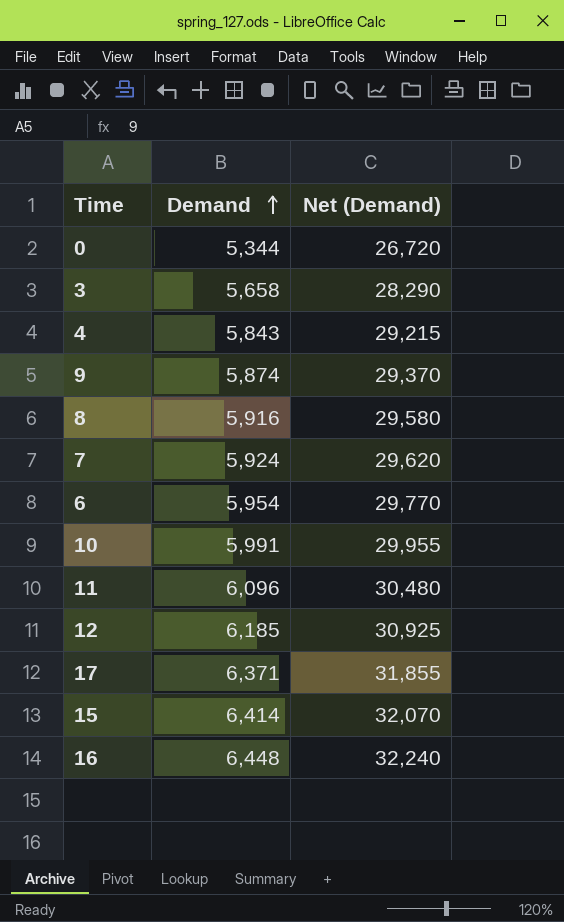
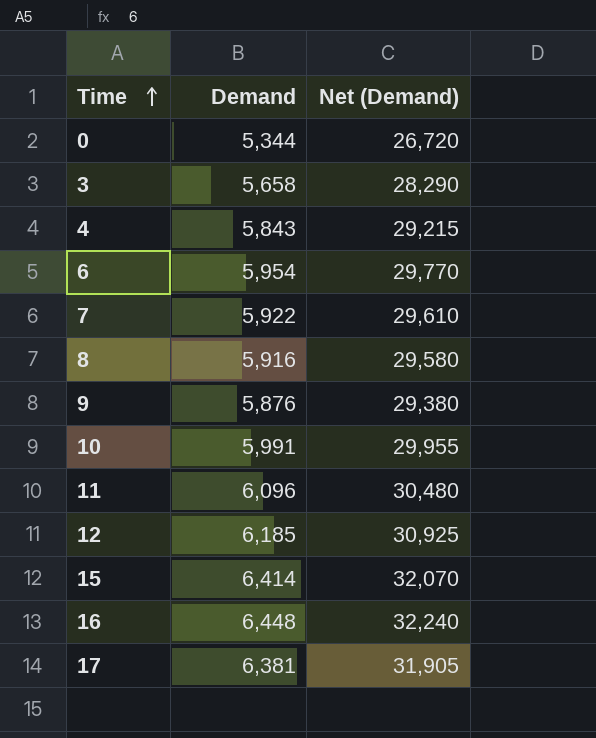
row order: Demand ascending -> Time ascending
7 | Demand: 5,924 -> 5,922
7 | Net (Demand): 29,620 -> 29,610
9 | Demand: 5,874 -> 5,876
9 | Net (Demand): 29,370 -> 29,380
17 | Demand: 6,371 -> 6,381
17 | Net (Demand): 31,855 -> 31,905

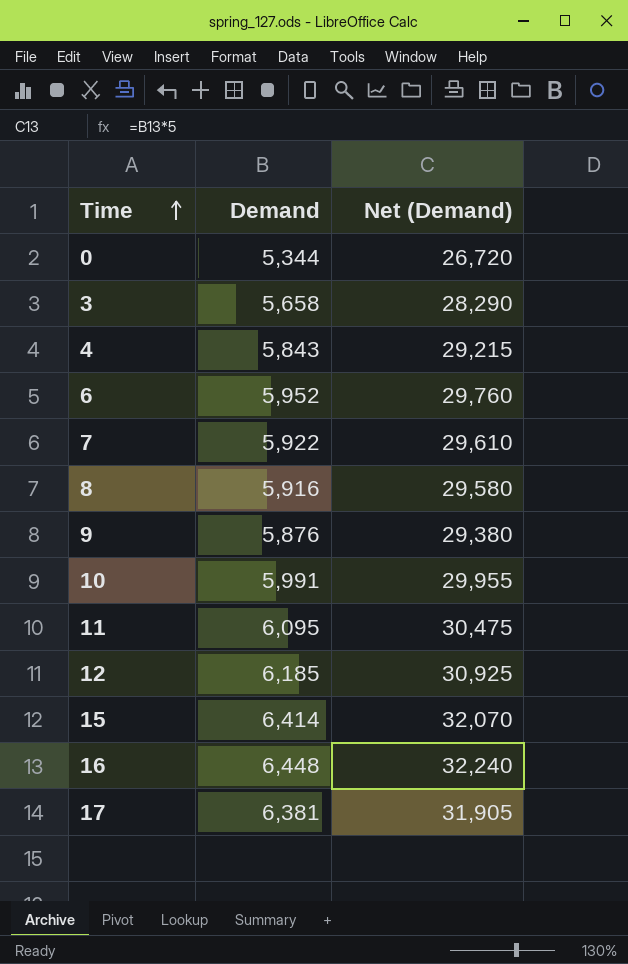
6 | Demand: 5,954 -> 5,952
6 | Net (Demand): 29,770 -> 29,760
11 | Demand: 6,096 -> 6,095
11 | Net (Demand): 30,480 -> 30,475

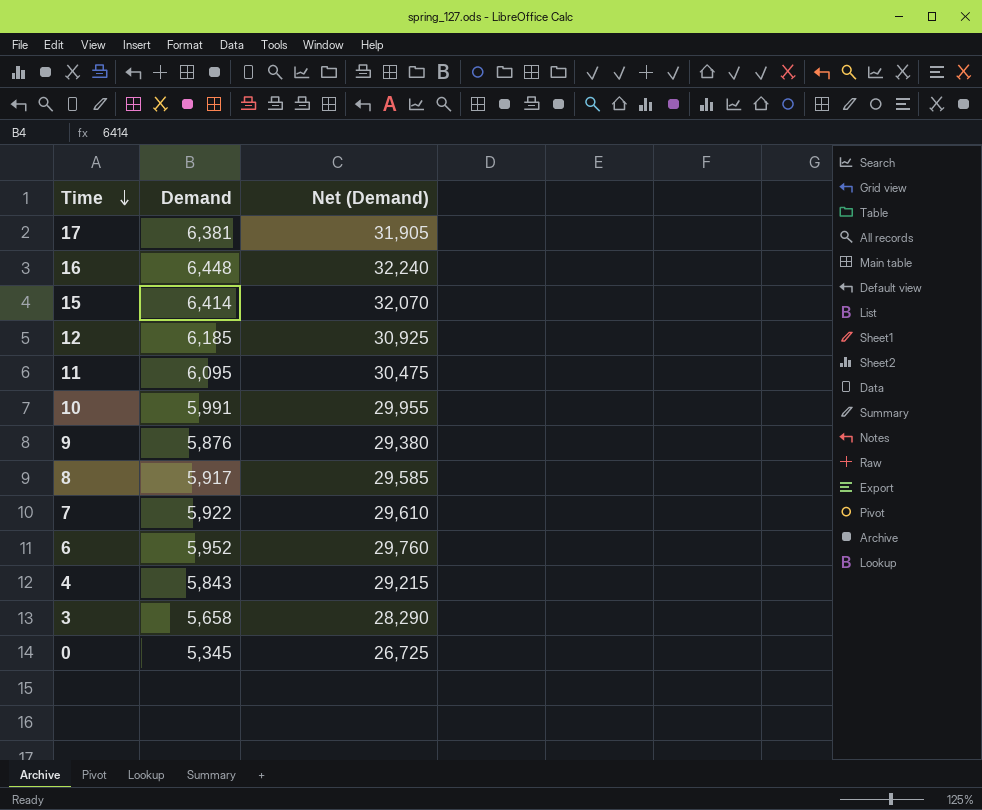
row order: Time ascending -> Time descending
8 | Demand: 5,916 -> 5,917
8 | Net (Demand): 29,580 -> 29,585
0 | Demand: 5,344 -> 5,345
0 | Net (Demand): 26,720 -> 26,725

